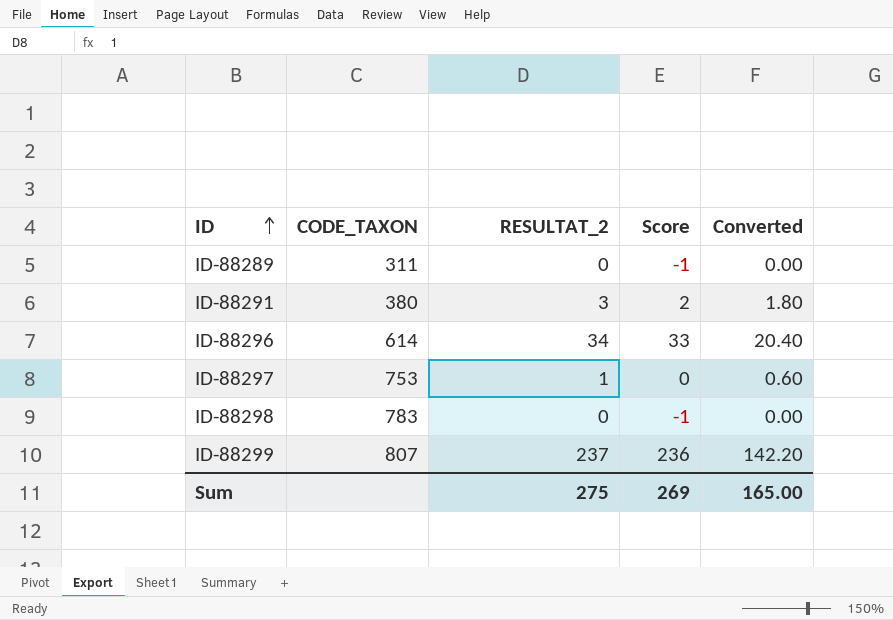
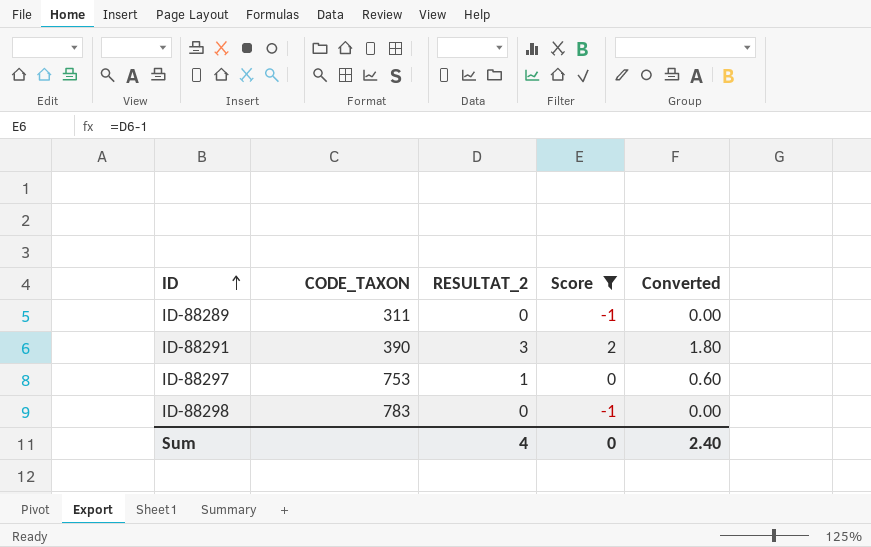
filter: none -> Score <= 2
ID-88291 | CODE_TAXON: 380 -> 390
Sum | RESULTAT_2: 275 -> 4
Sum | Score: 269 -> 0
Sum | Converted: 165.00 -> 2.40

